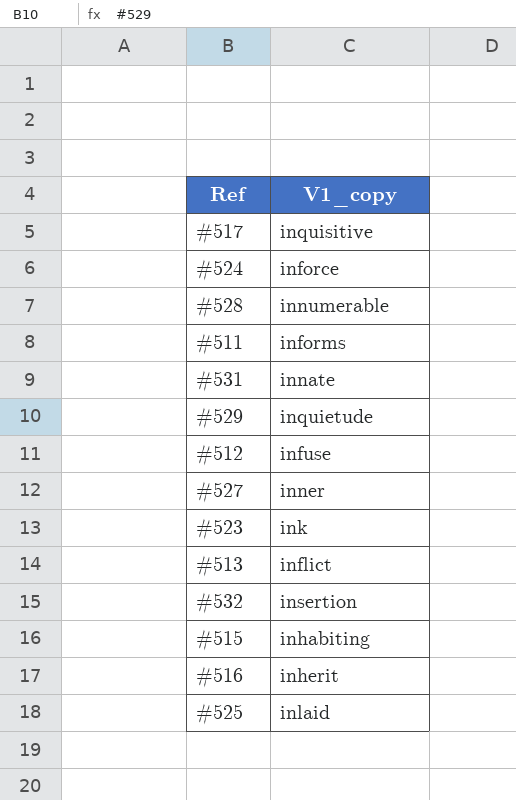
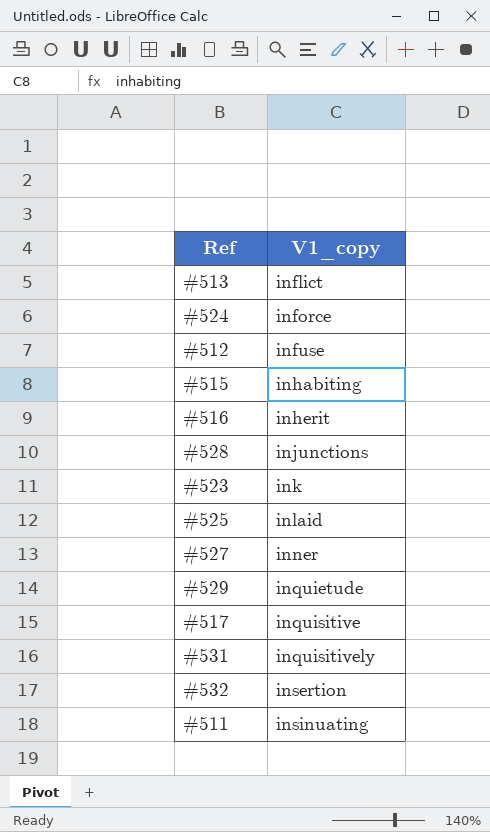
row order: none -> V1_copy ascending
#528 | V1_copy: innumerable -> injunctions
#531 | V1_copy: innate -> inquisitively
#511 | V1_copy: informs -> insinuating

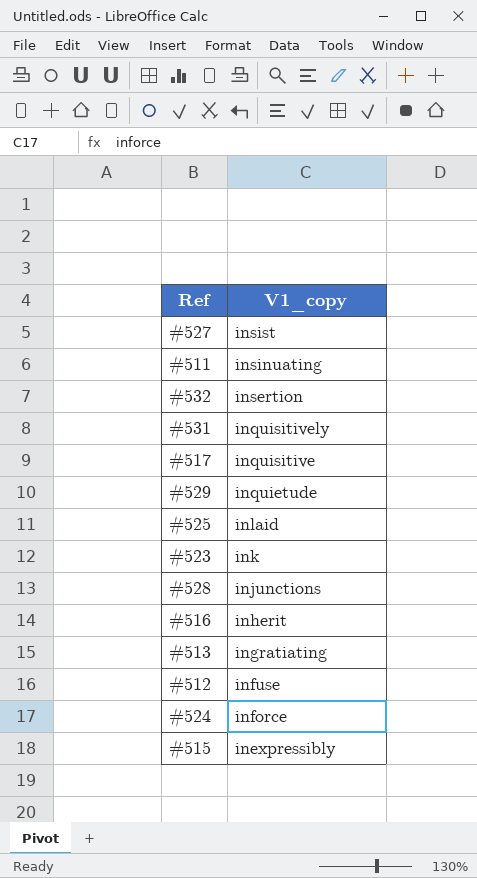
row order: V1_copy ascending -> V1_copy descending
#527 | V1_copy: inner -> insist
#513 | V1_copy: inflict -> ingratiating
#515 | V1_copy: inhabiting -> inexpressibly

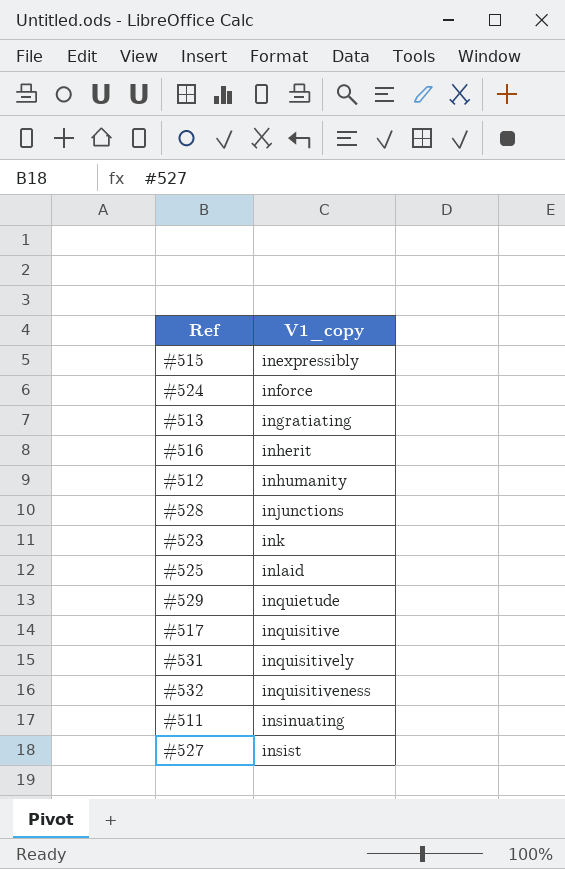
row order: V1_copy descending -> V1_copy ascending
#512 | V1_copy: infuse -> inhumanity
#532 | V1_copy: insertion -> inquisitiveness

